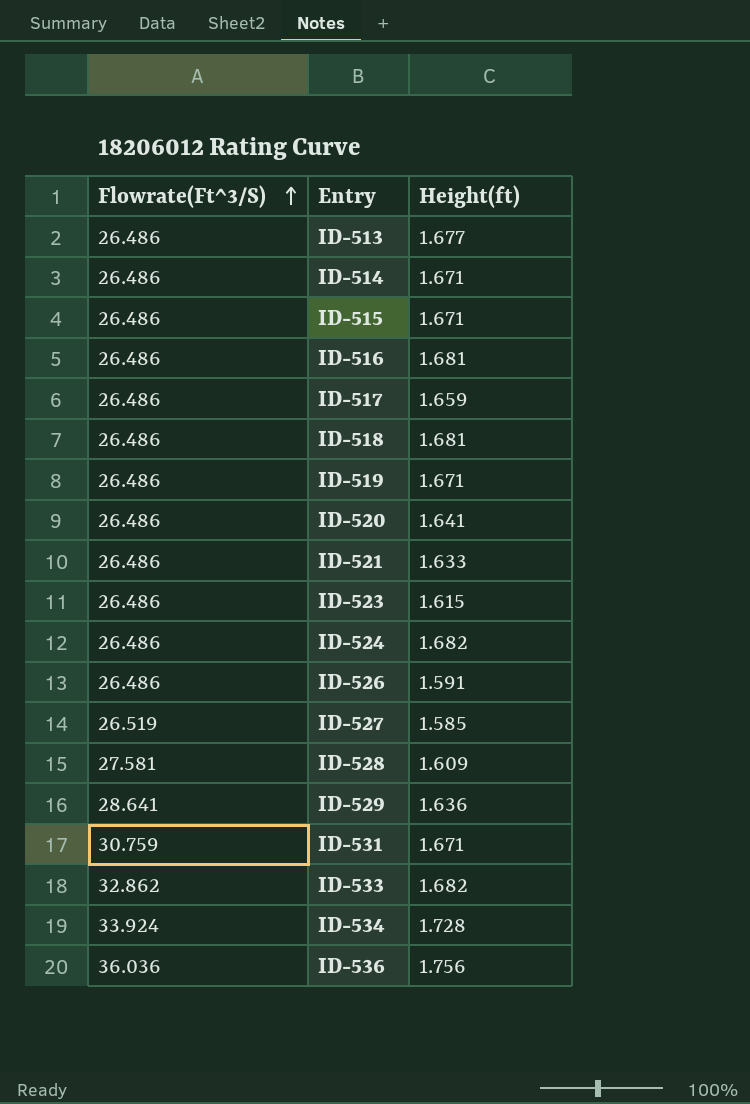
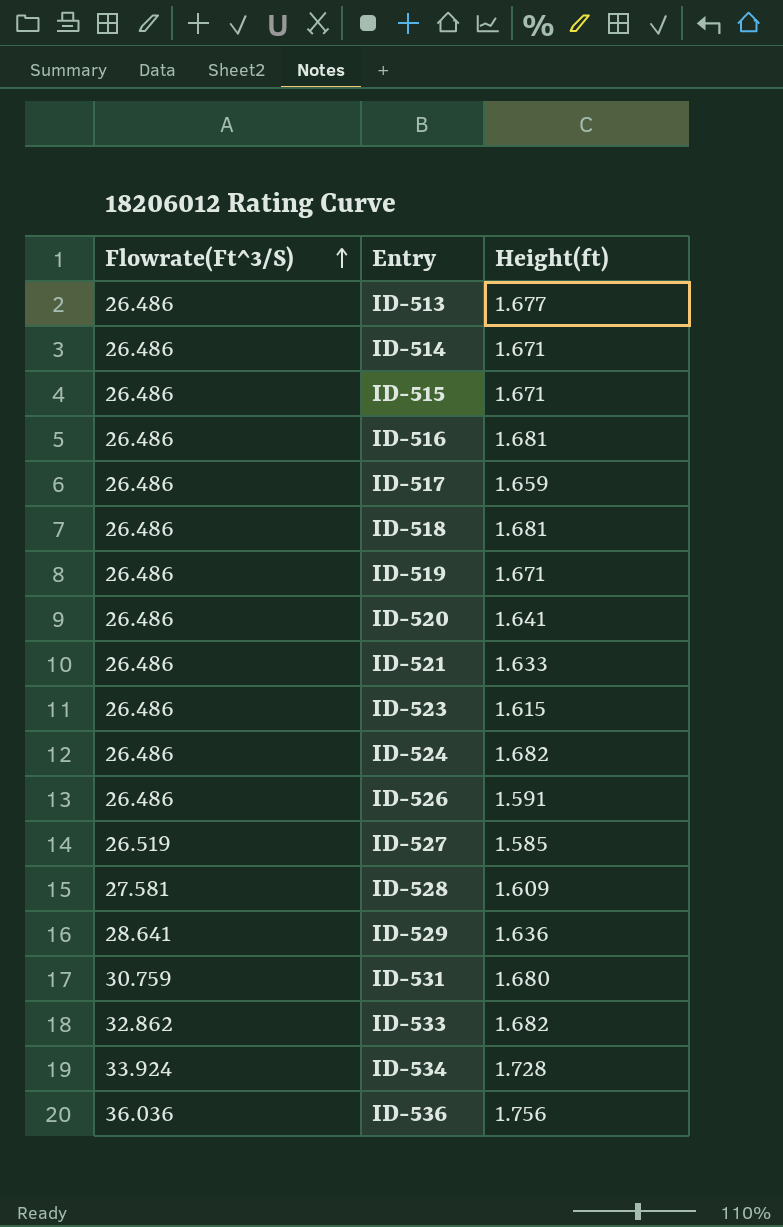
ID-531 | Height(ft): 1.671 -> 1.680

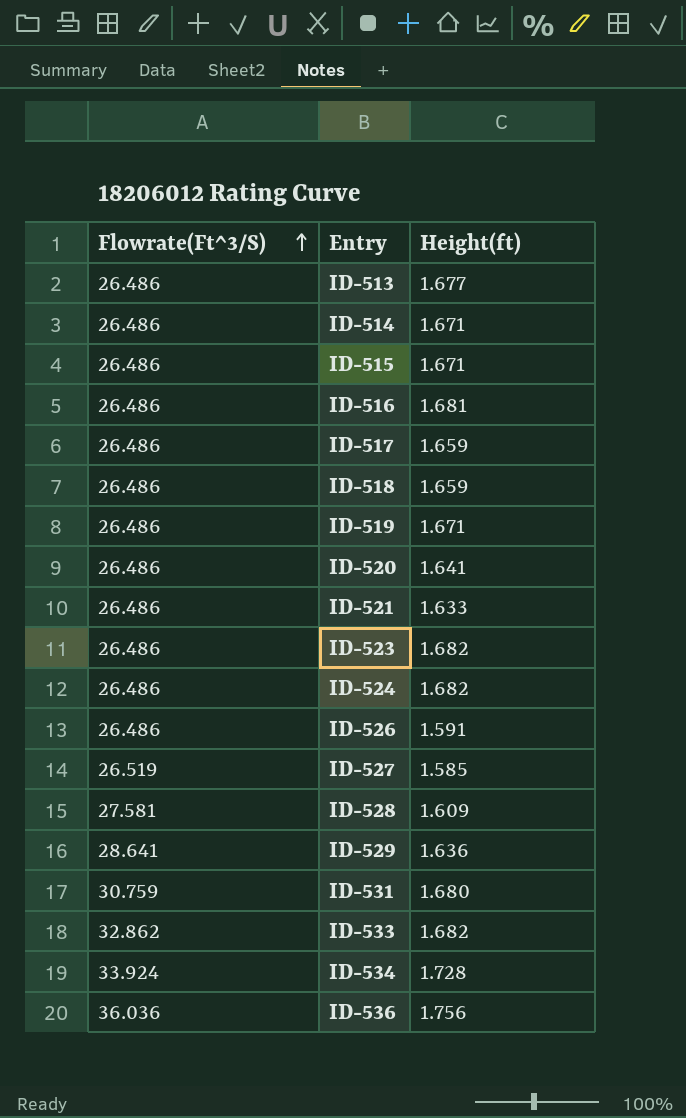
ID-518 | Height(ft): 1.681 -> 1.659
ID-523 | Height(ft): 1.615 -> 1.682

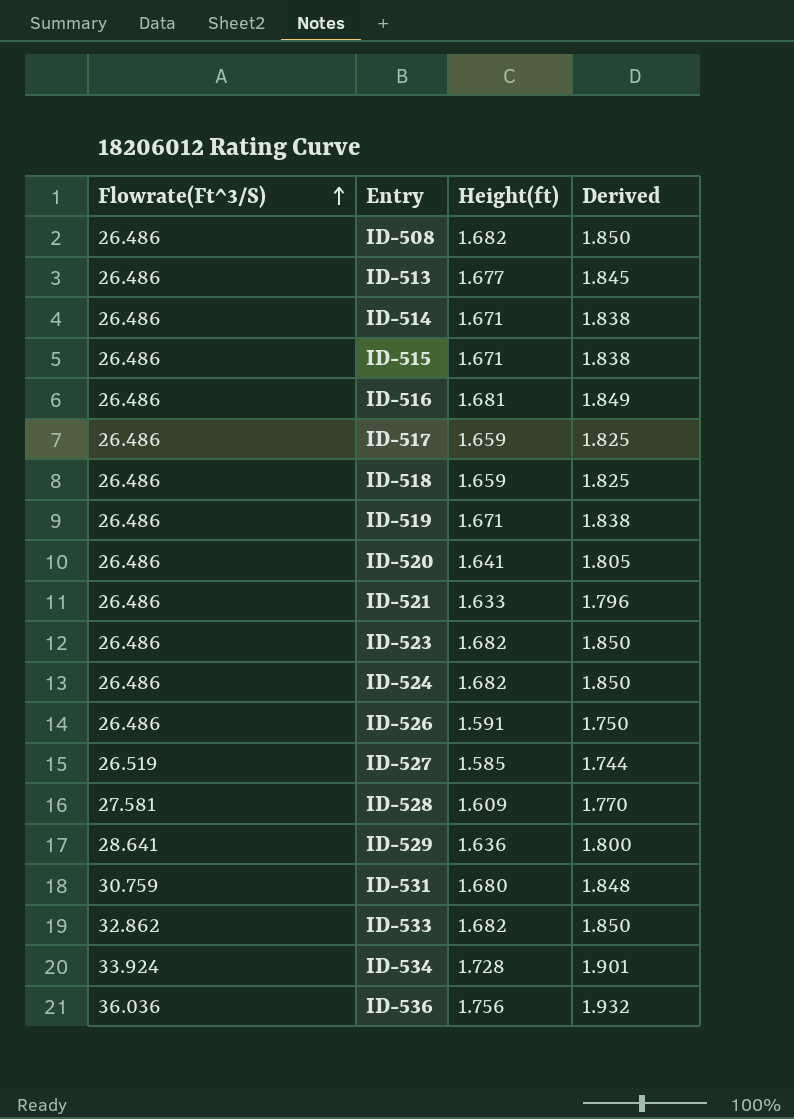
column Derived | formula: none -> [Height(ft)] * 1.1
row ID-508: none -> 26.486 | 1.682 | 1.850

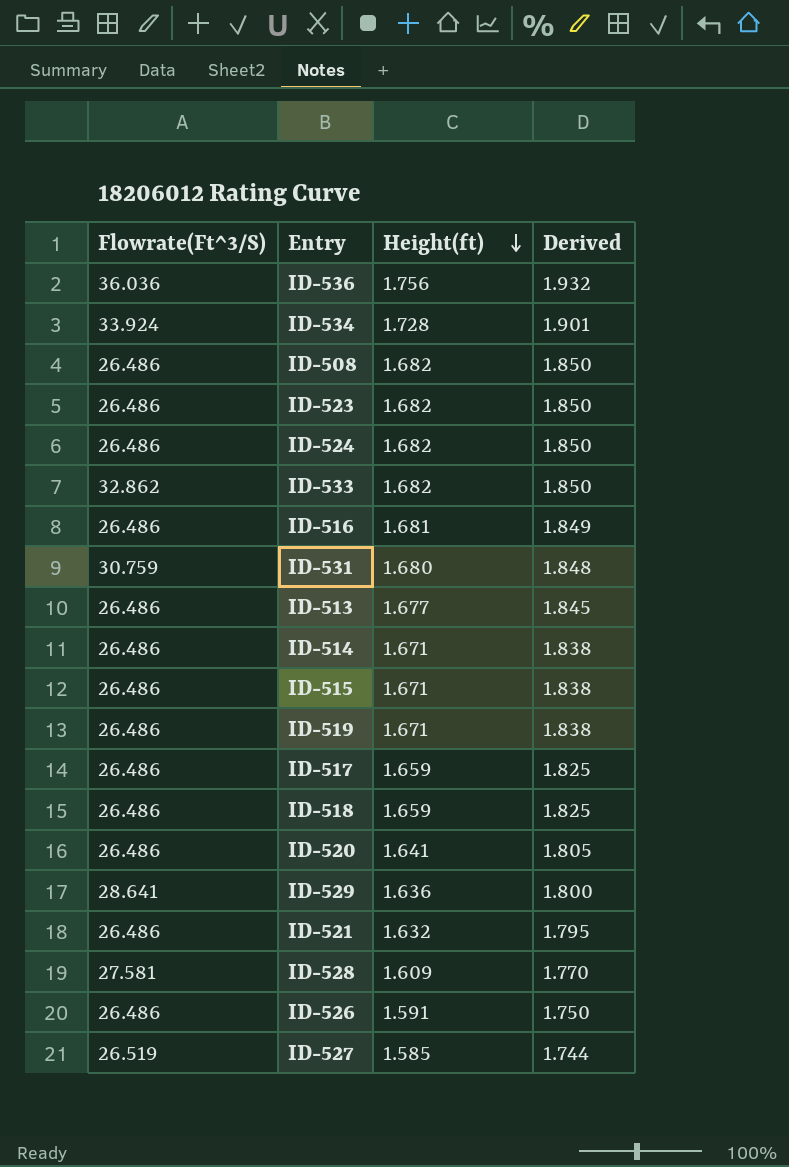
row order: Flowrate(Ft^3/S) ascending -> Height(ft) descending
ID-521 | Height(ft): 1.633 -> 1.632
ID-521 | Derived: 1.796 -> 1.795

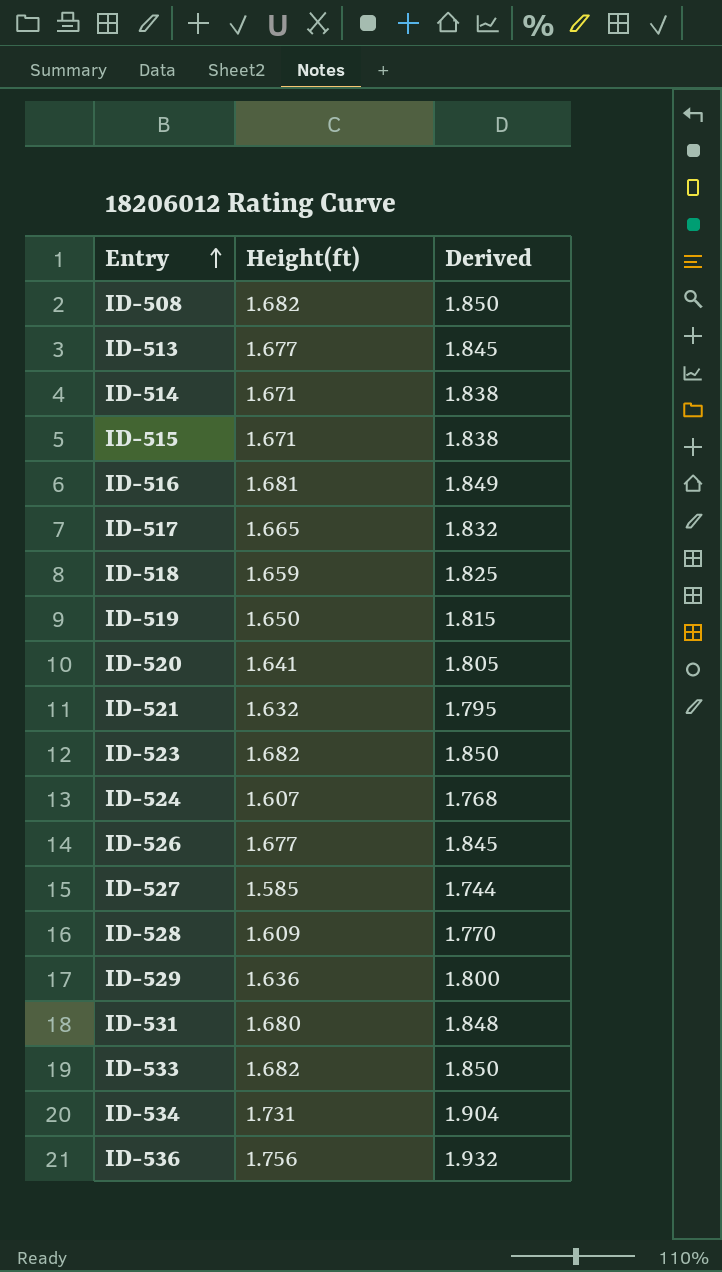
row order: Height(ft) descending -> Entry ascending
column Flowrate(Ft^3/S) | position: 1 -> none
ID-517 | Height(ft): 1.659 -> 1.665
ID-517 | Derived: 1.825 -> 1.832
ID-519 | Height(ft): 1.671 -> 1.650
ID-519 | Derived: 1.838 -> 1.815
ID-524 | Height(ft): 1.682 -> 1.607
ID-524 | Derived: 1.850 -> 1.768
ID-526 | Height(ft): 1.591 -> 1.677
ID-526 | Derived: 1.750 -> 1.845
ID-534 | Height(ft): 1.728 -> 1.731
ID-534 | Derived: 1.901 -> 1.904

